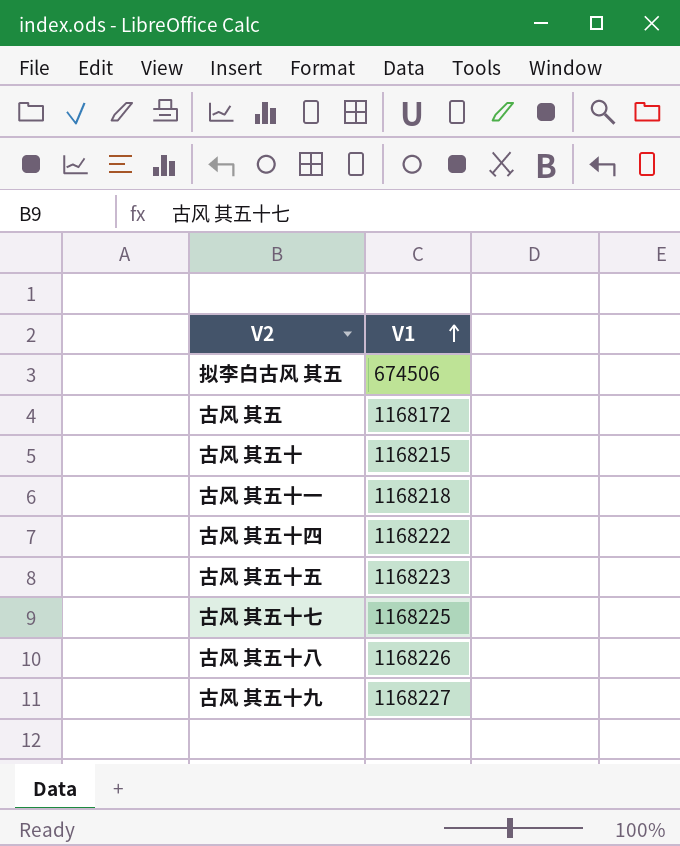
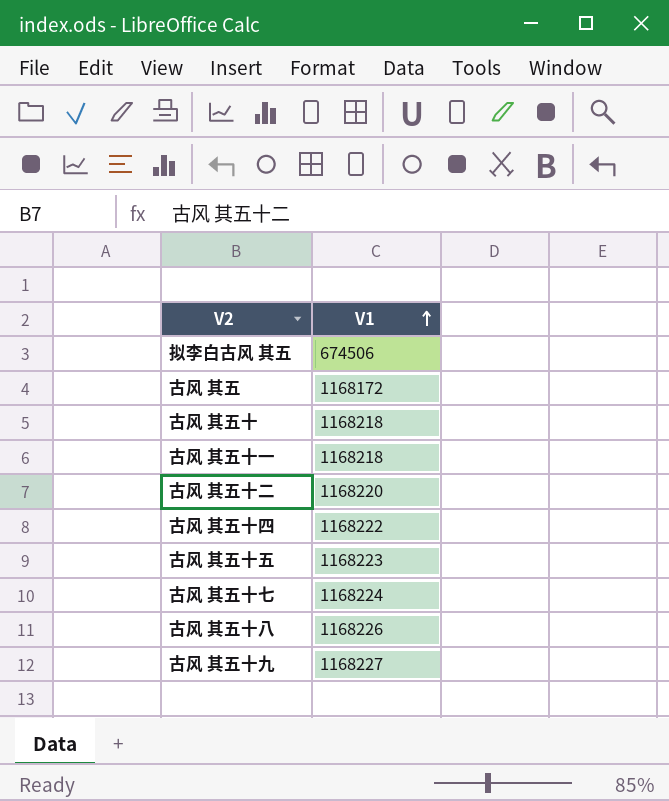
古风 其五十 | V1: 1168215 -> 1168218
row 古风 其五十二: none -> 1168220
古风 其五十七 | V1: 1168225 -> 1168224

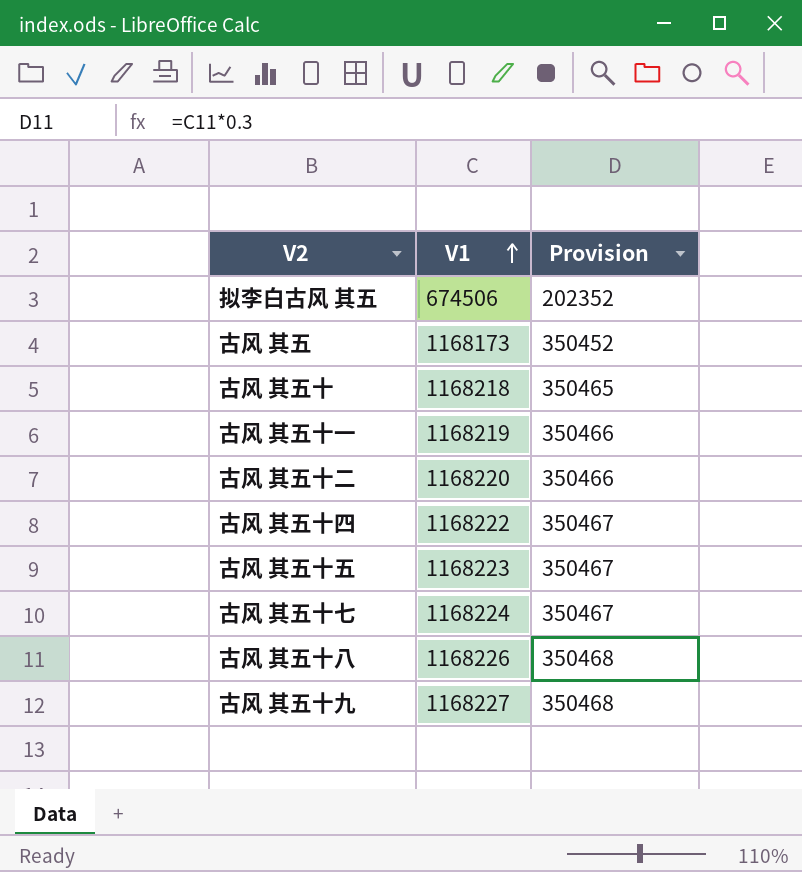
column Provision | formula: none -> [V1] * 0.3
古风 其五 | V1: 1168172 -> 1168173
古风 其五十一 | V1: 1168218 -> 1168219

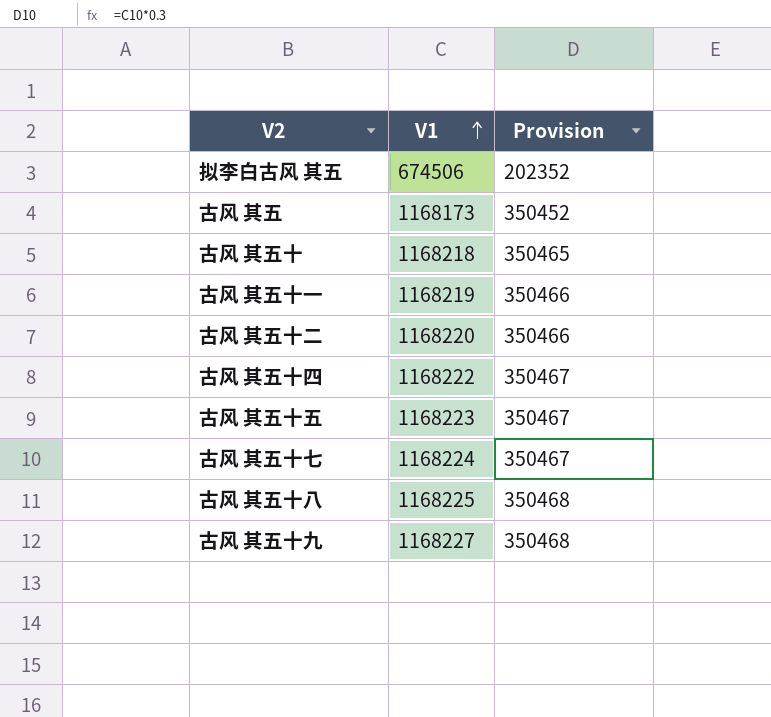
古风 其五十八 | V1: 1168226 -> 1168225

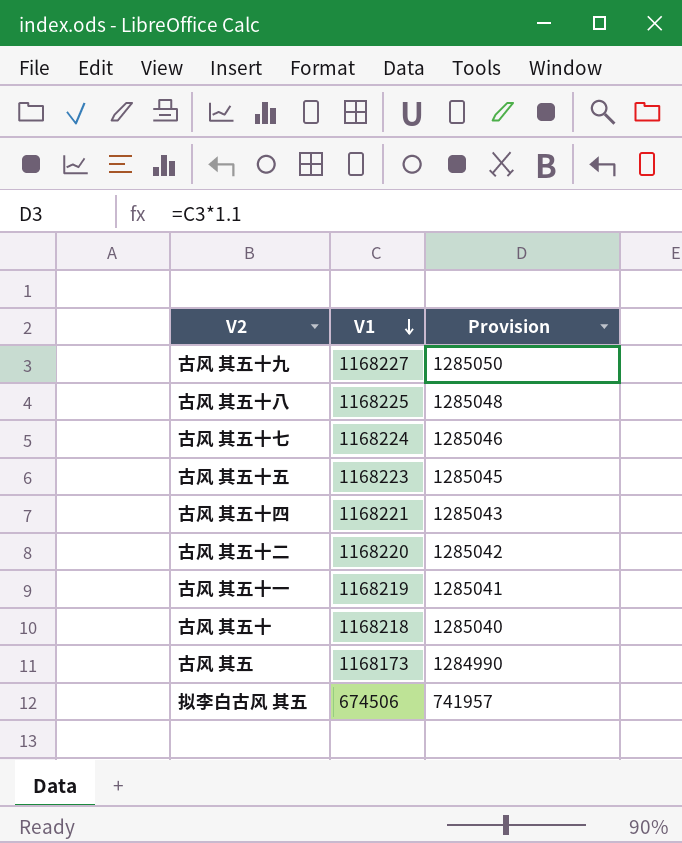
row order: V1 ascending -> V1 descending
column Provision | formula: [V1] * 0.3 -> [V1] * 1.1
古风 其五十四 | V1: 1168222 -> 1168221

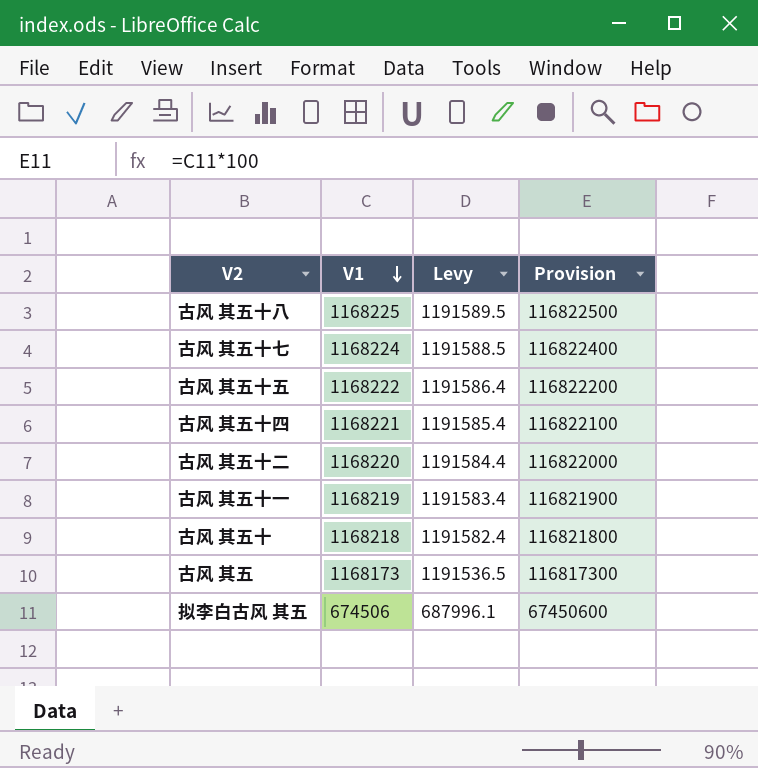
column Levy | formula: none -> [V1] * 1.02
column Provision | formula: [V1] * 1.1 -> [V1] * 100
row 古风 其五十九: 1168227 | 1285050 -> none
古风 其五十五 | V1: 1168223 -> 1168222

